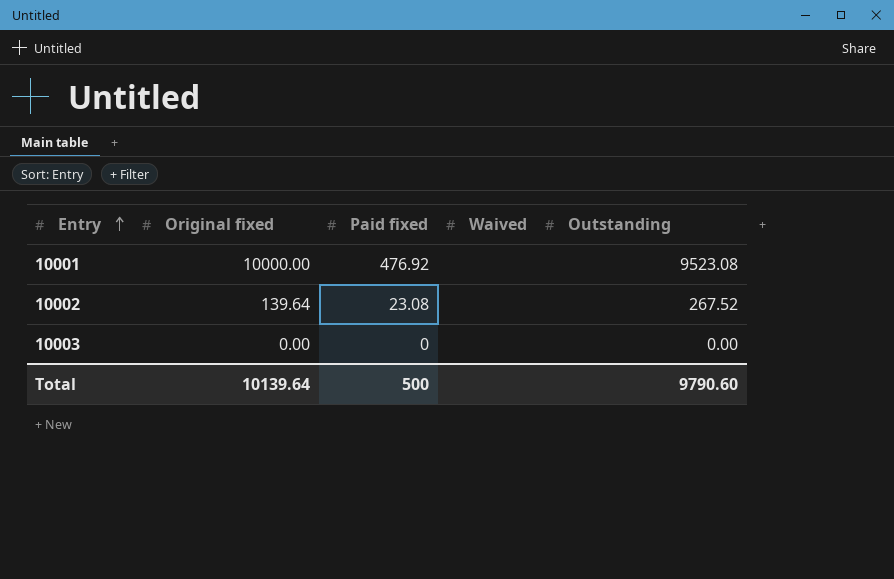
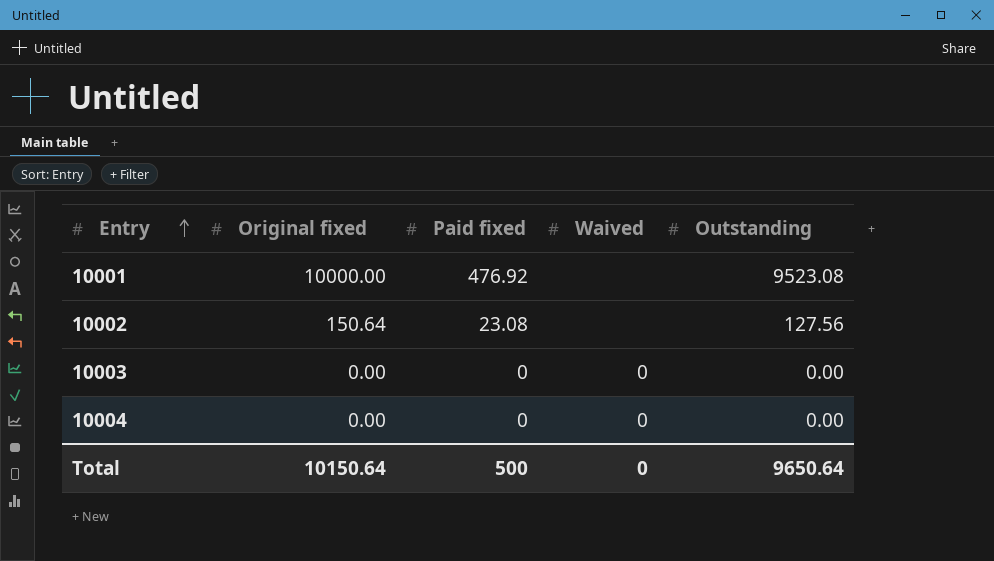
10002 | Original fixed: 139.64 -> 150.64
10002 | Outstanding: 267.52 -> 127.56
10003 | Waived: none -> 0
row 10004: none -> 0.00 | 0 | 0 | 0.00
Total | Original fixed: 10139.64 -> 10150.64
Total | Waived: none -> 0
Total | Outstanding: 9790.60 -> 9650.64

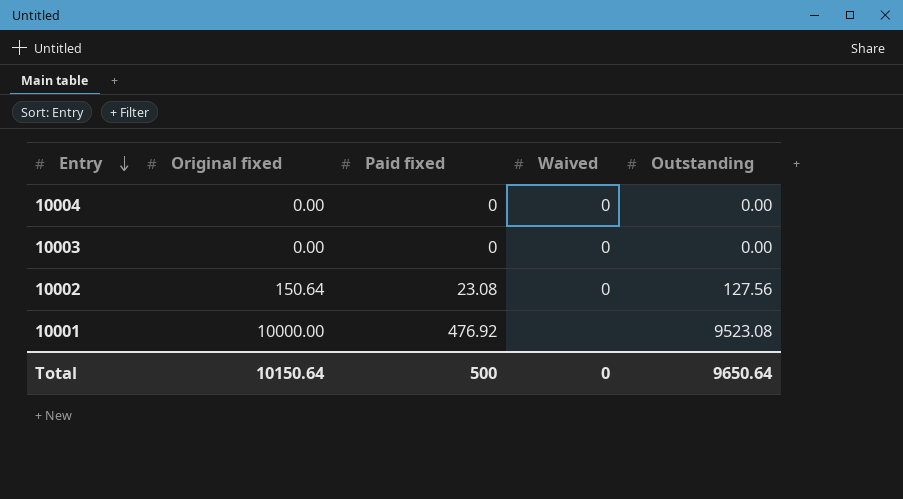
row order: Entry ascending -> Entry descending
10002 | Waived: none -> 0

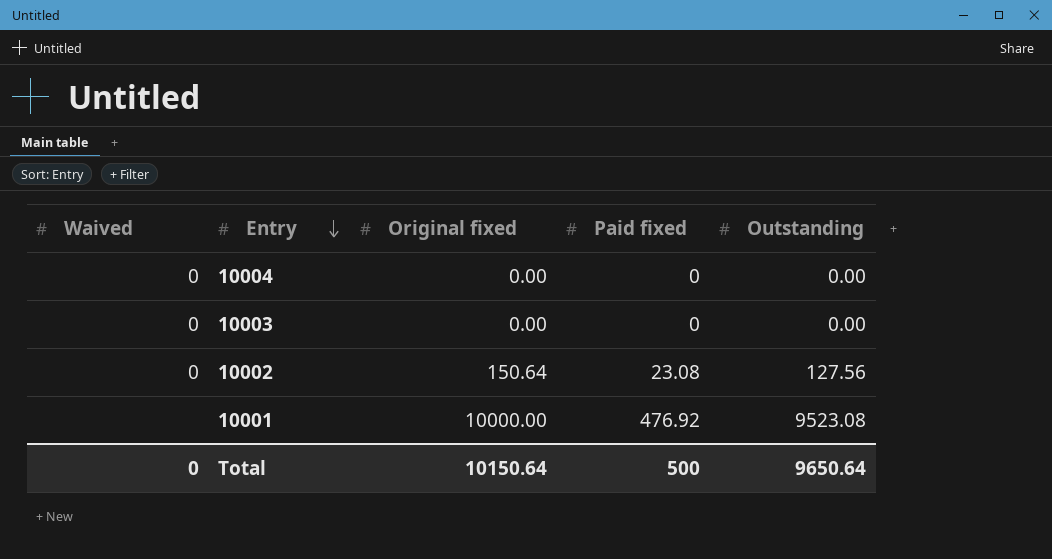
column Waived | position: 4 -> 1

